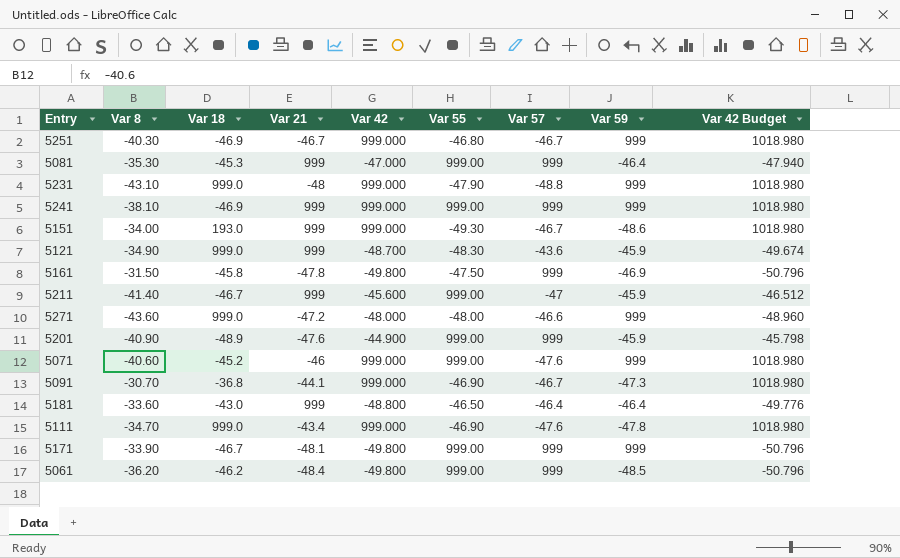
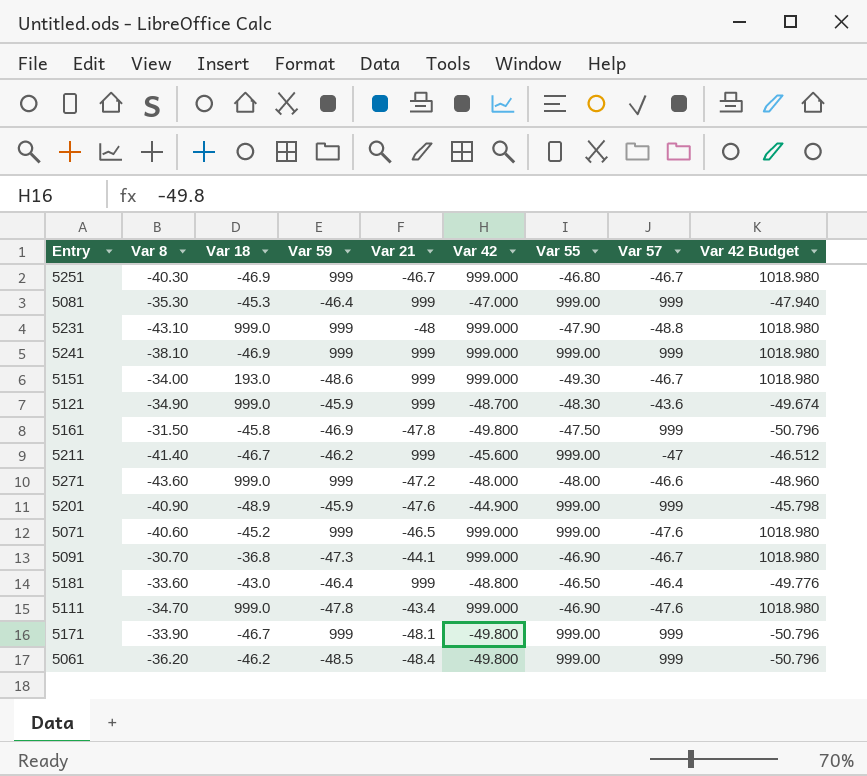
column Var 59 | position: 8 -> 4
5211 | Var 59: -45.9 -> -46.2
5071 | Var 21: -46 -> -46.5

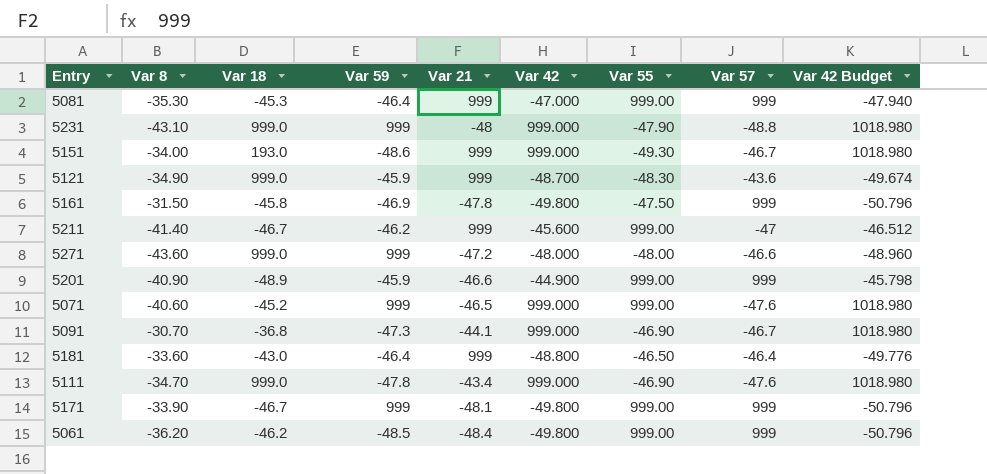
row 5251: -40.30 | -46.9 | 999 | -46.7 | 999.000 | -46.80 | -46.7 | 1018.980 -> none
row 5241: -38.10 | -46.9 | 999 | 999 | 999.000 | 999.00 | 999 | 1018.980 -> none
5201 | Var 21: -47.6 -> -46.6

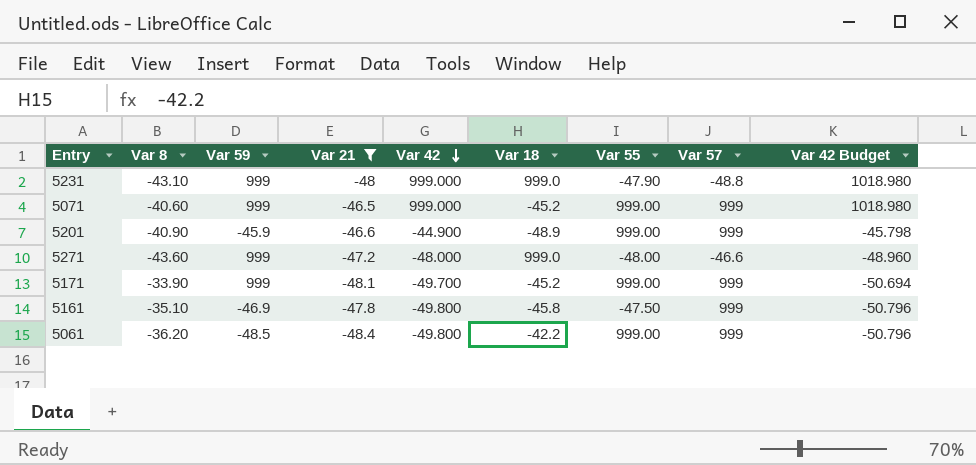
filter: none -> Var 21 <= -46.5
row order: none -> Var 42 descending
column Var 18 | position: 3 -> 6
5071 | Var 57: -47.6 -> 999
5171 | Var 42: -49.800 -> -49.700
5171 | Var 18: -46.7 -> -45.2
5171 | Var 42 Budget: -50.796 -> -50.694
5161 | Var 8: -31.50 -> -35.10
5061 | Var 18: -46.2 -> -42.2

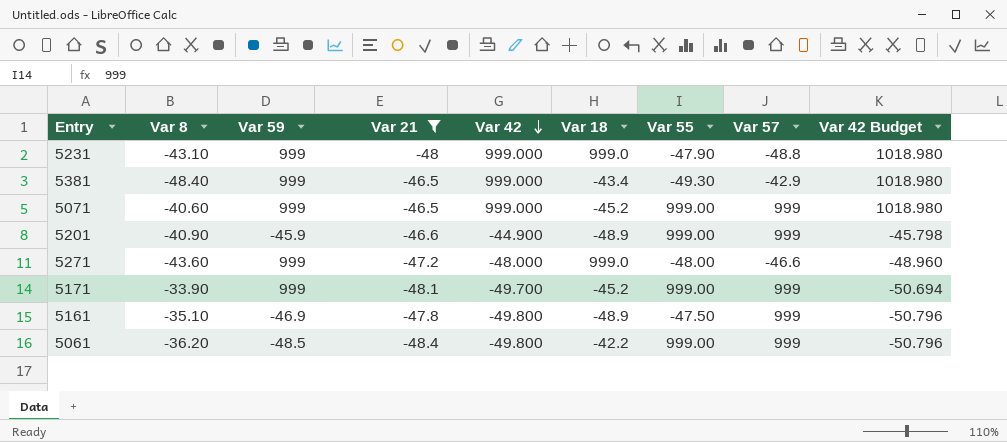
row 5381: none -> -48.40 | 999 | -46.5 | 999.000 | -43.4 | -49.30 | -42.9 | 1018.980
5161 | Var 18: -45.8 -> -48.9

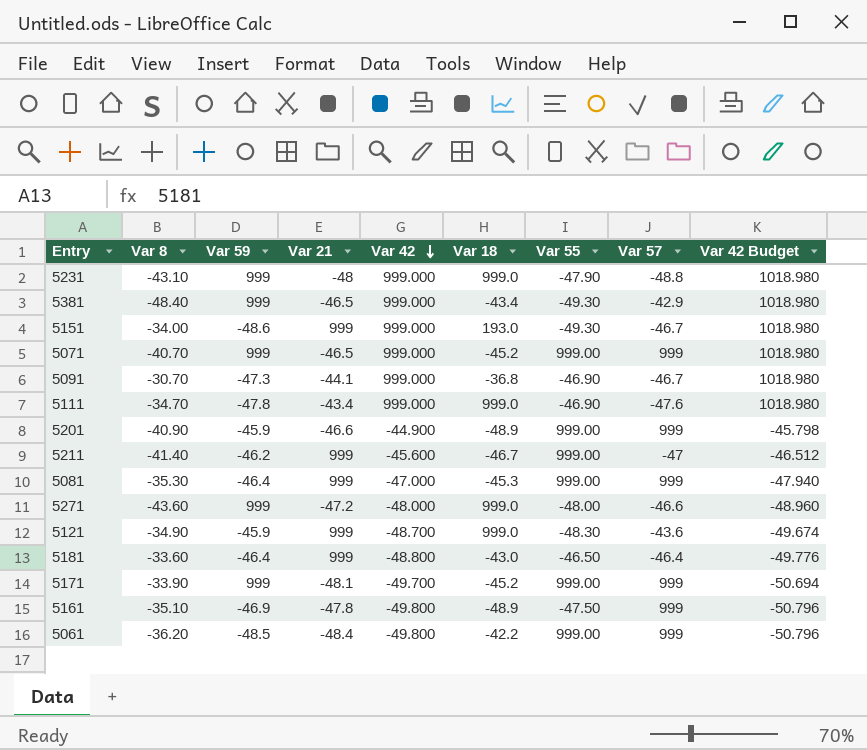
filter: Var 21 <= -46.5 -> none
5071 | Var 8: -40.60 -> -40.70

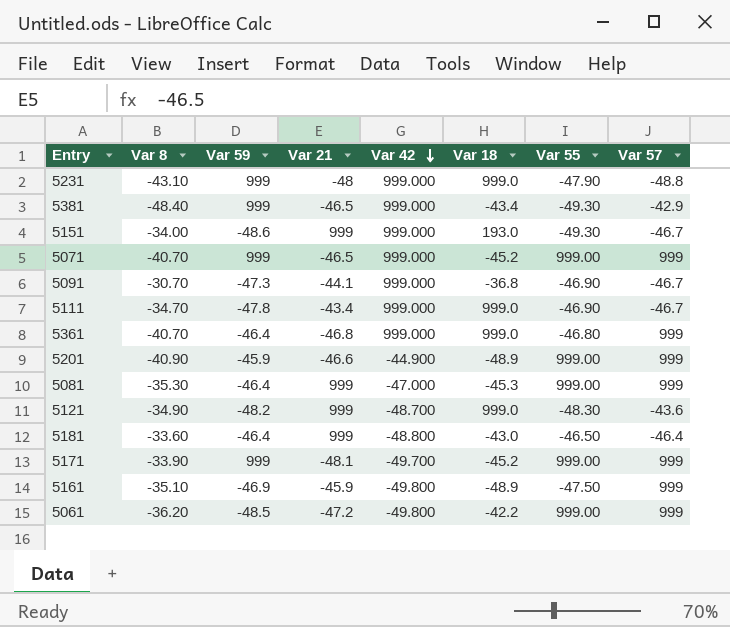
column Var 42 Budget | formula: [Var 42] * 1.02 -> none
row 5211: -41.40 | -46.2 | 999 | -45.600 | -46.7 | 999.00 | -47 | -46.512 -> none
row 5271: -43.60 | 999 | -47.2 | -48.000 | 999.0 | -48.00 | -46.6 | -48.960 -> none
5111 | Var 57: -47.6 -> -46.7
row 5361: none -> -40.70 | -46.4 | -46.8 | 999.000 | 999.0 | -46.80 | 999
5121 | Var 59: -45.9 -> -48.2
5161 | Var 21: -47.8 -> -45.9
5061 | Var 21: -48.4 -> -47.2

